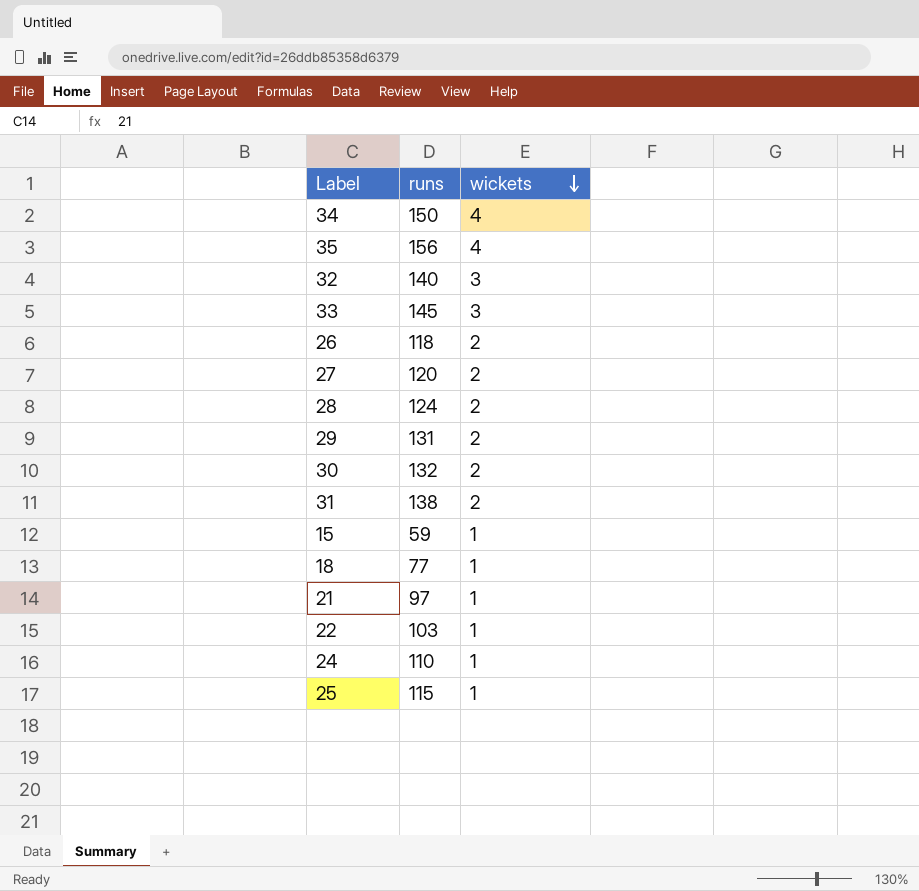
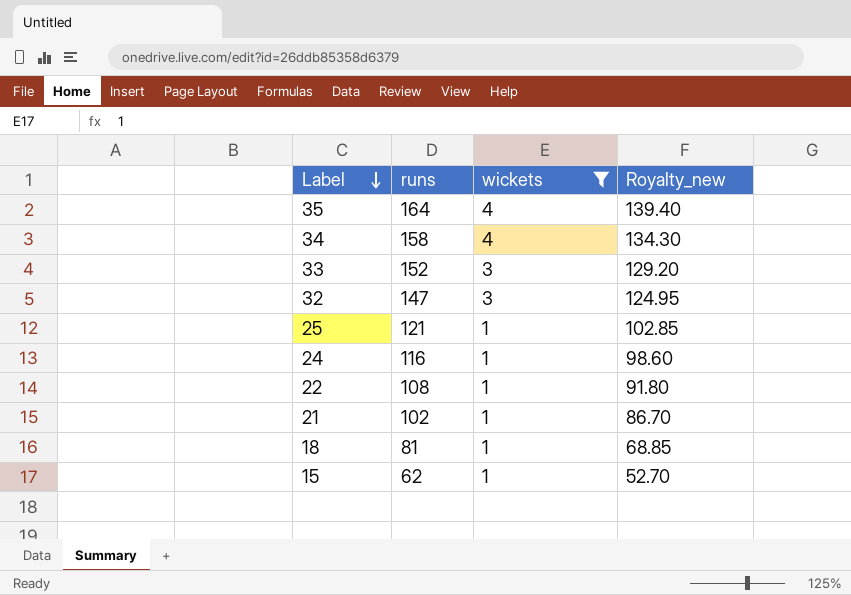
filter: none -> wickets != 2
row order: wickets descending -> Label descending
column Royalty_new | formula: none -> [runs] * 0.85
35 | runs: 156 -> 164
34 | runs: 150 -> 158
33 | runs: 145 -> 152
32 | runs: 140 -> 147
25 | runs: 115 -> 121
24 | runs: 110 -> 116
22 | runs: 103 -> 108
21 | runs: 97 -> 102
18 | runs: 77 -> 81
15 | runs: 59 -> 62

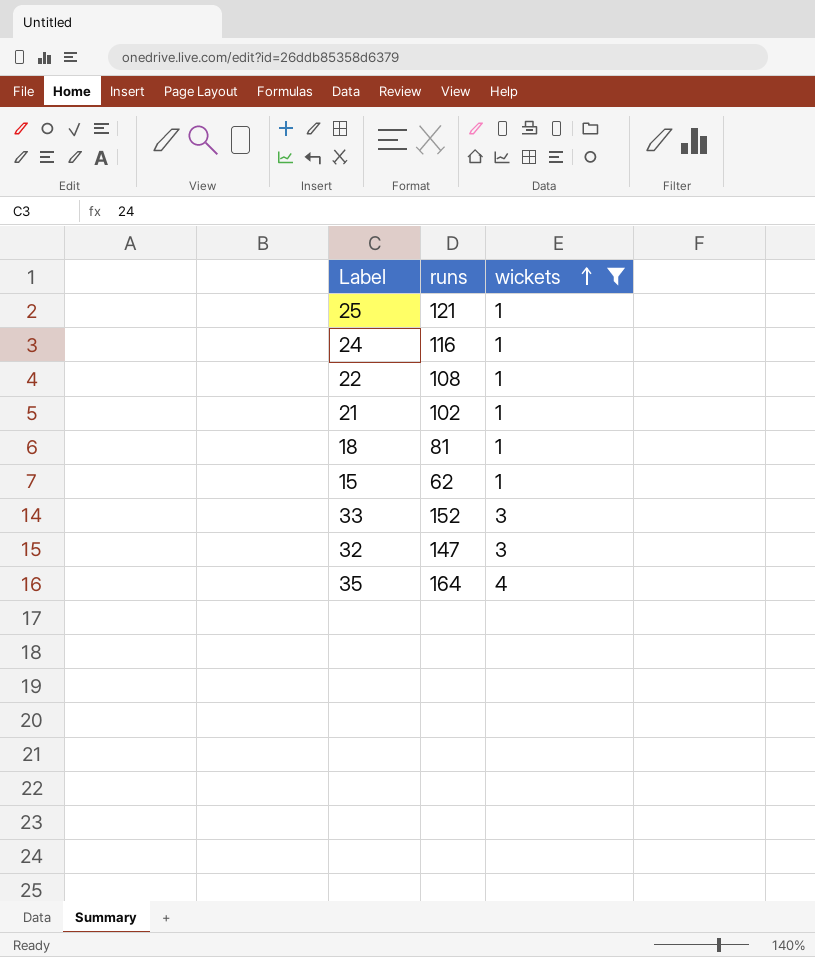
row order: Label descending -> wickets ascending
column Royalty_new | formula: [runs] * 0.85 -> none
row 34: 158 | 4 | 134.30 -> none

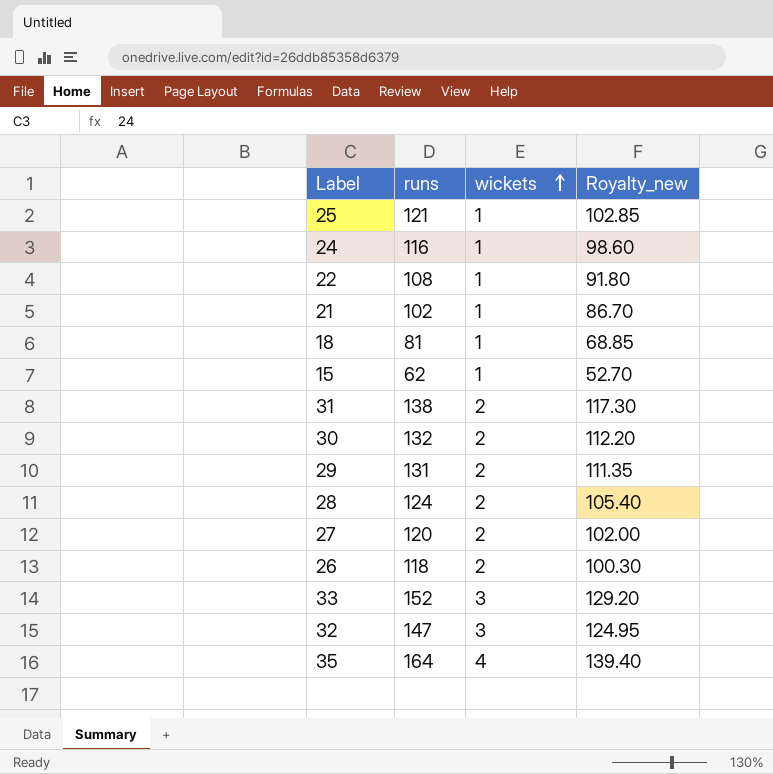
filter: wickets != 2 -> none
column Royalty_new | formula: none -> [runs] * 0.85

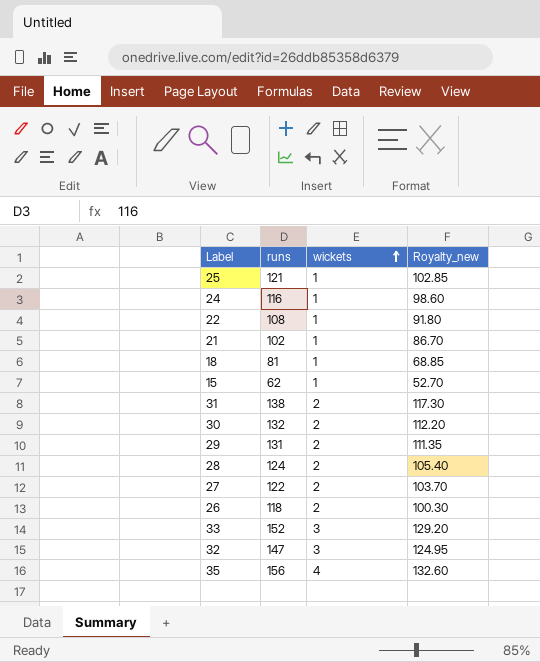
27 | runs: 120 -> 122
27 | Royalty_new: 102.00 -> 103.70
35 | runs: 164 -> 156
35 | Royalty_new: 139.40 -> 132.60

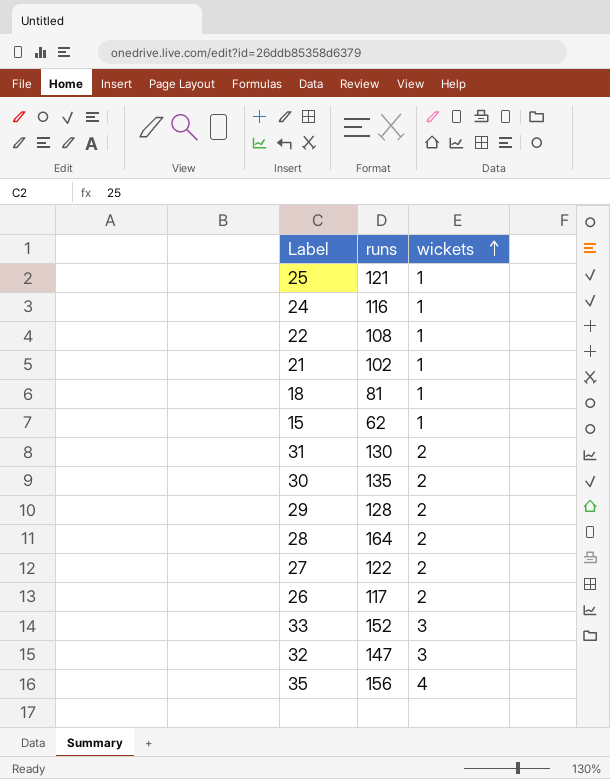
column Royalty_new | formula: [runs] * 0.85 -> none
31 | runs: 138 -> 130
30 | runs: 132 -> 135
29 | runs: 131 -> 128
28 | runs: 124 -> 164
26 | runs: 118 -> 117

